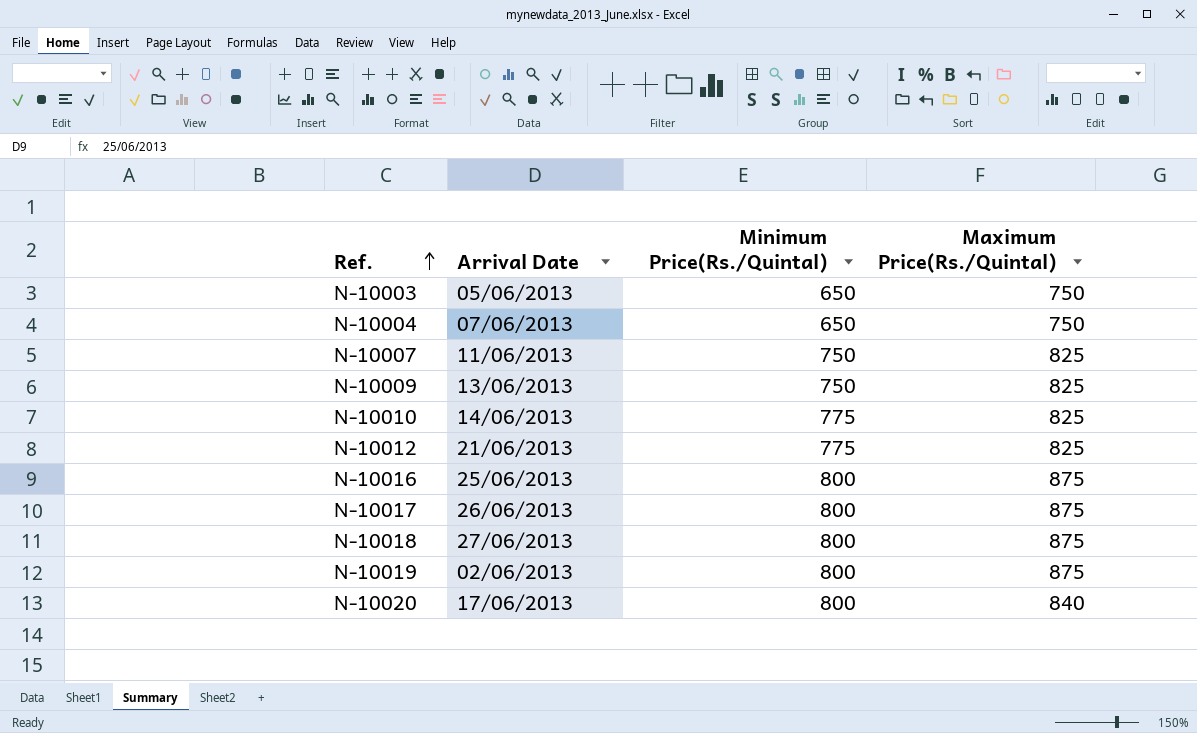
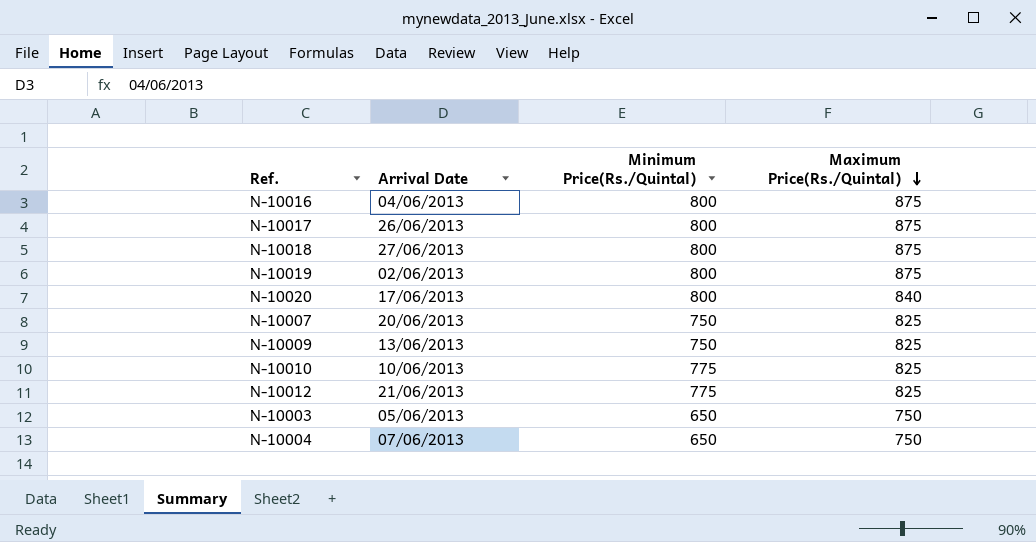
row order: Ref. ascending -> Maximum Price(Rs./Quintal) descending
N-10016 | Arrival Date: 25/06/2013 -> 04/06/2013
N-10007 | Arrival Date: 11/06/2013 -> 20/06/2013
N-10010 | Arrival Date: 14/06/2013 -> 10/06/2013

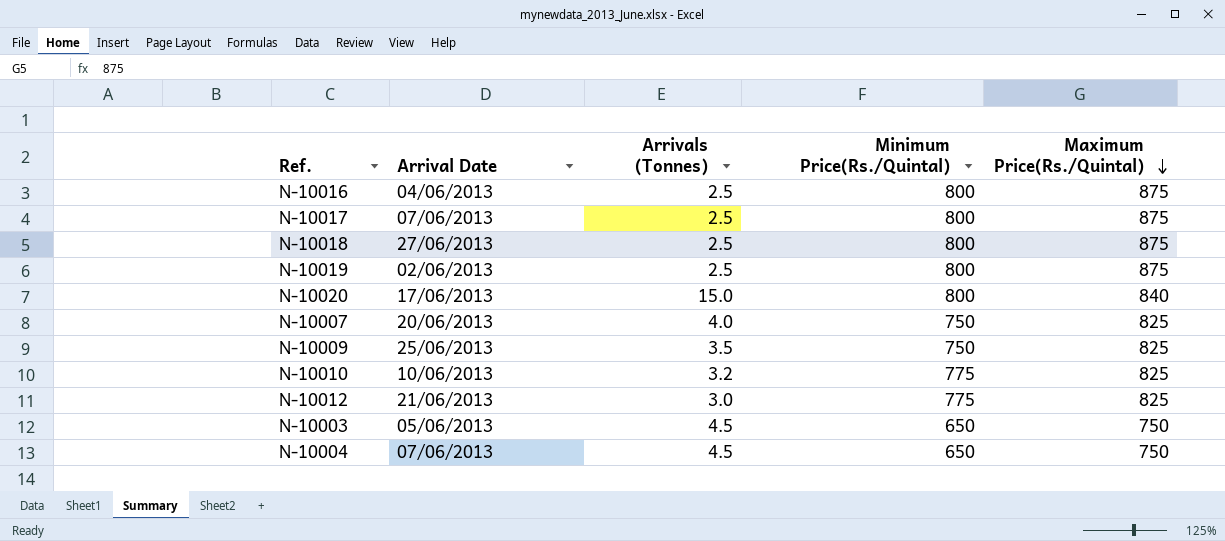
column Arrivals (Tonnes) | position: none -> 3
N-10017 | Arrival Date: 26/06/2013 -> 07/06/2013
N-10009 | Arrival Date: 13/06/2013 -> 25/06/2013

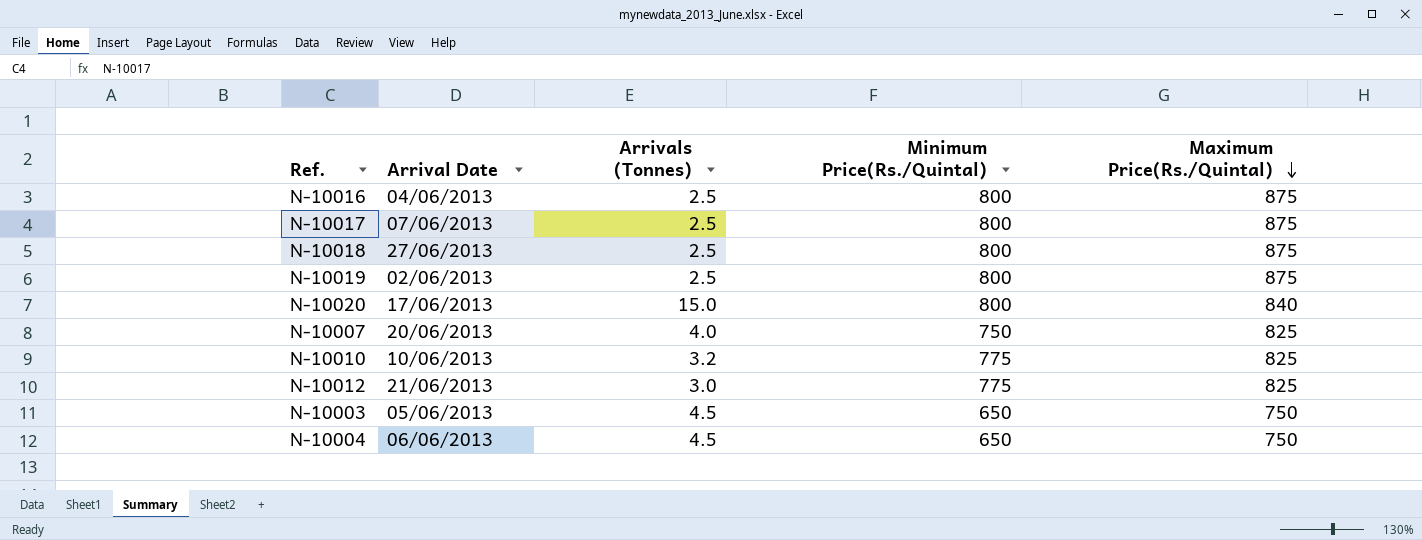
row N-10009: 25/06/2013 | 3.5 | 750 | 825 -> none
N-10004 | Arrival Date: 07/06/2013 -> 06/06/2013

